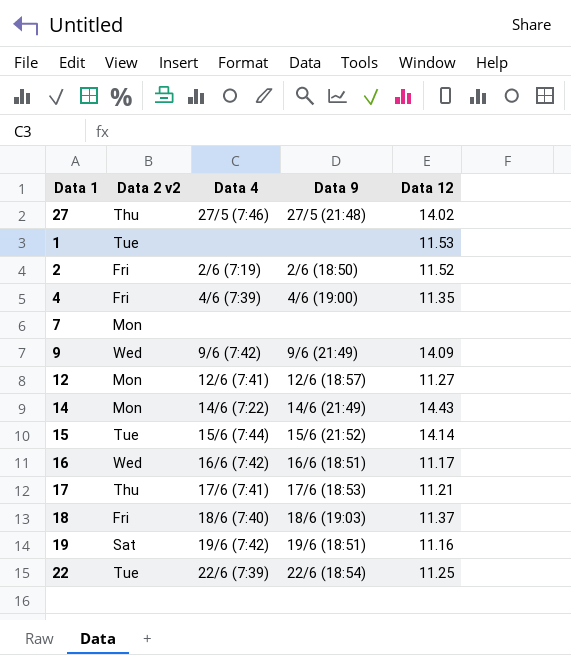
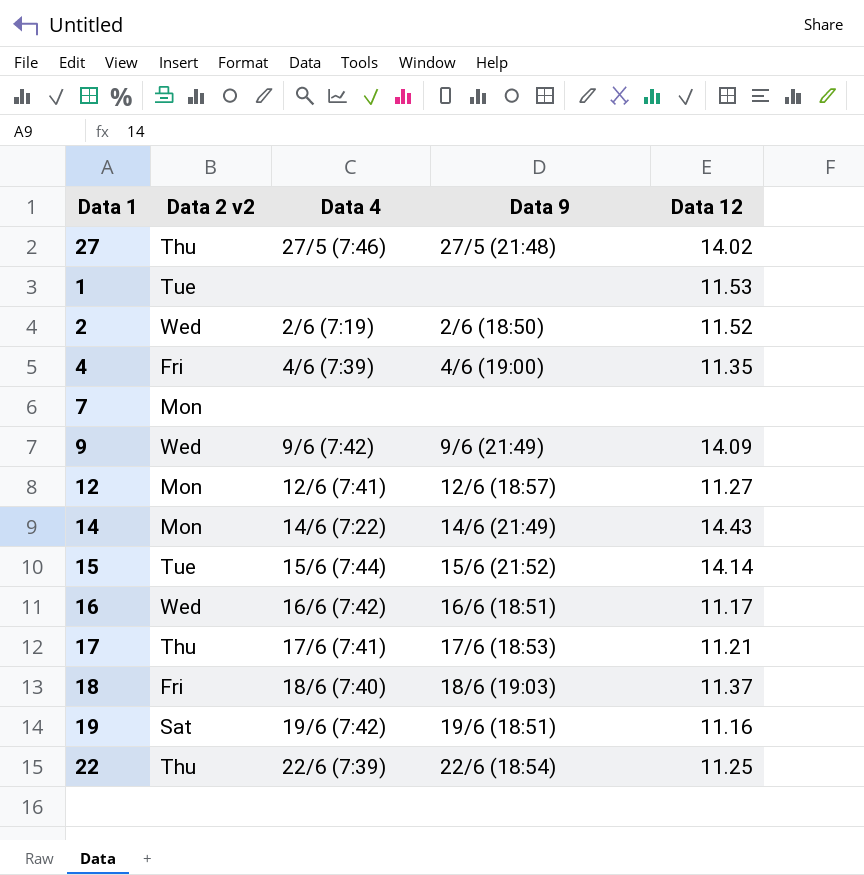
2 | Data 2 v2: Fri -> Wed
22 | Data 2 v2: Tue -> Thu

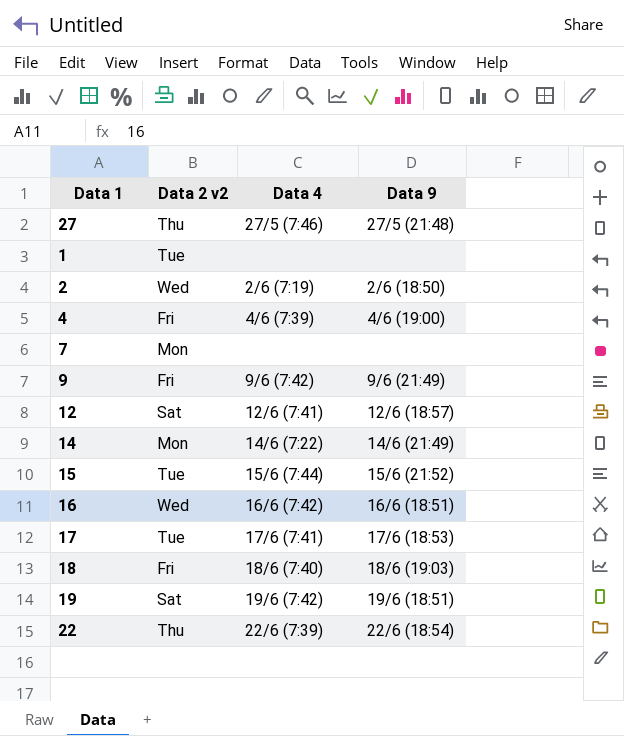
column Data 12 | position: 5 -> none
9 | Data 2 v2: Wed -> Fri
12 | Data 2 v2: Mon -> Sat
17 | Data 2 v2: Thu -> Tue

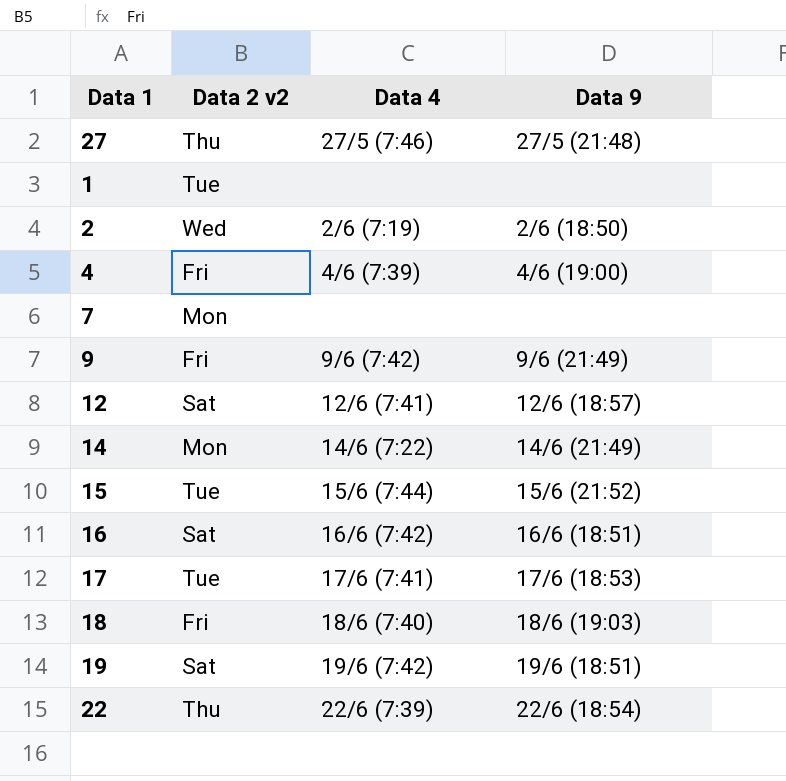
16 | Data 2 v2: Wed -> Sat

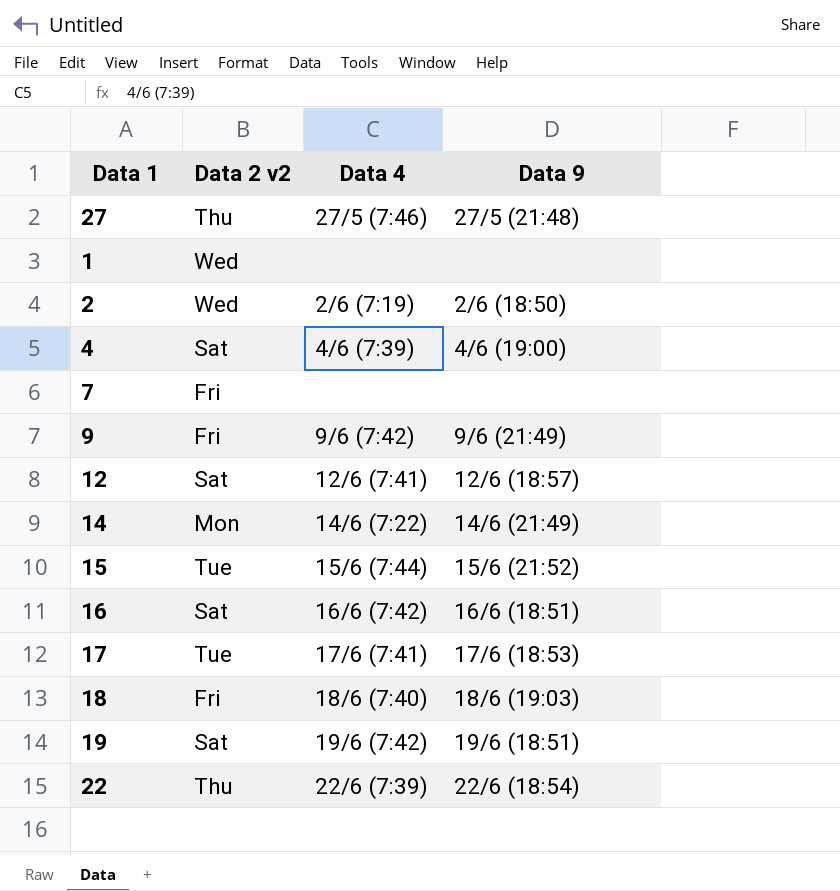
1 | Data 2 v2: Tue -> Wed
4 | Data 2 v2: Fri -> Sat
7 | Data 2 v2: Mon -> Fri

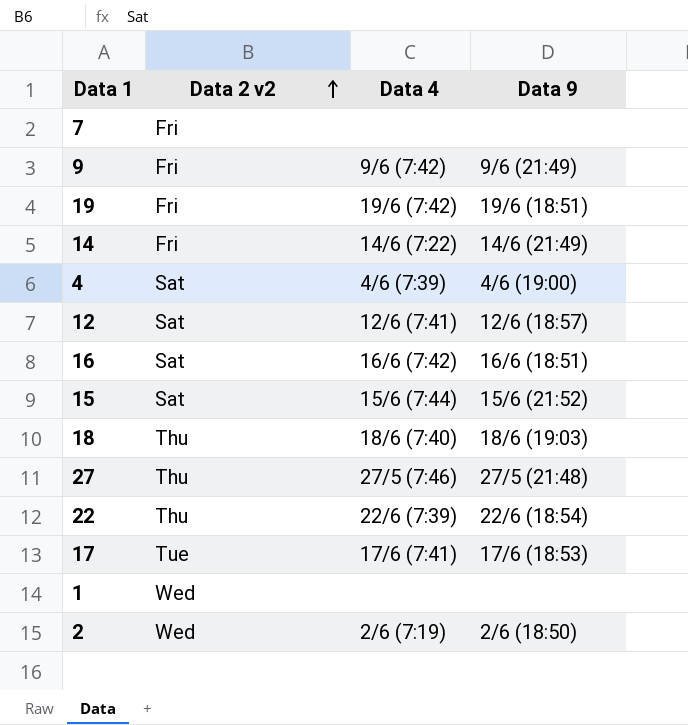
row order: none -> Data 2 v2 ascending
19 | Data 2 v2: Sat -> Fri
14 | Data 2 v2: Mon -> Fri
15 | Data 2 v2: Tue -> Sat
18 | Data 2 v2: Fri -> Thu

